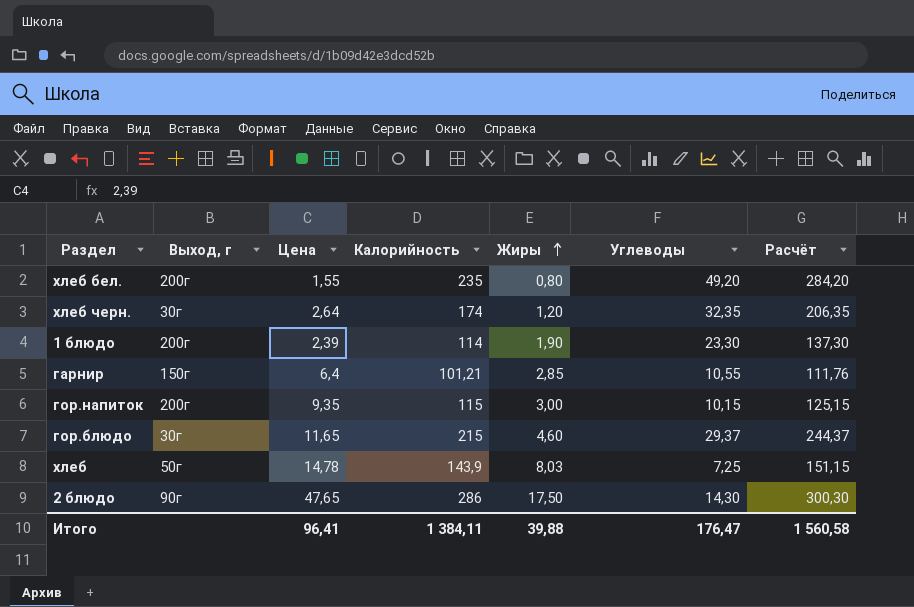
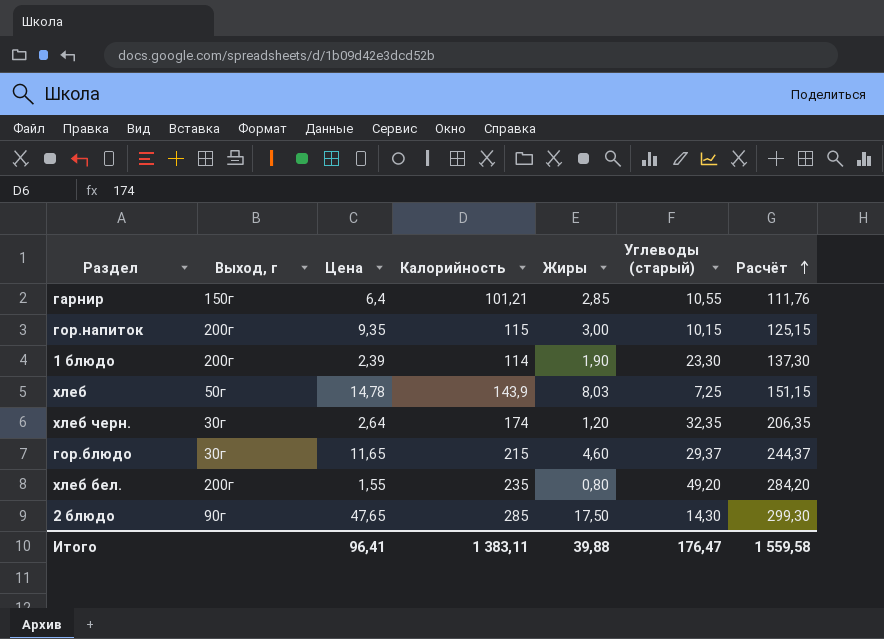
row order: Жиры ascending -> Расчёт ascending
column name: Углеводы -> Углеводы (старый)
2 блюдо | Калорийность: 286 -> 285
2 блюдо | Расчёт: 300,30 -> 299,30
Итого | Калорийность: 1 384,11 -> 1 383,11
Итого | Расчёт: 1 560,58 -> 1 559,58

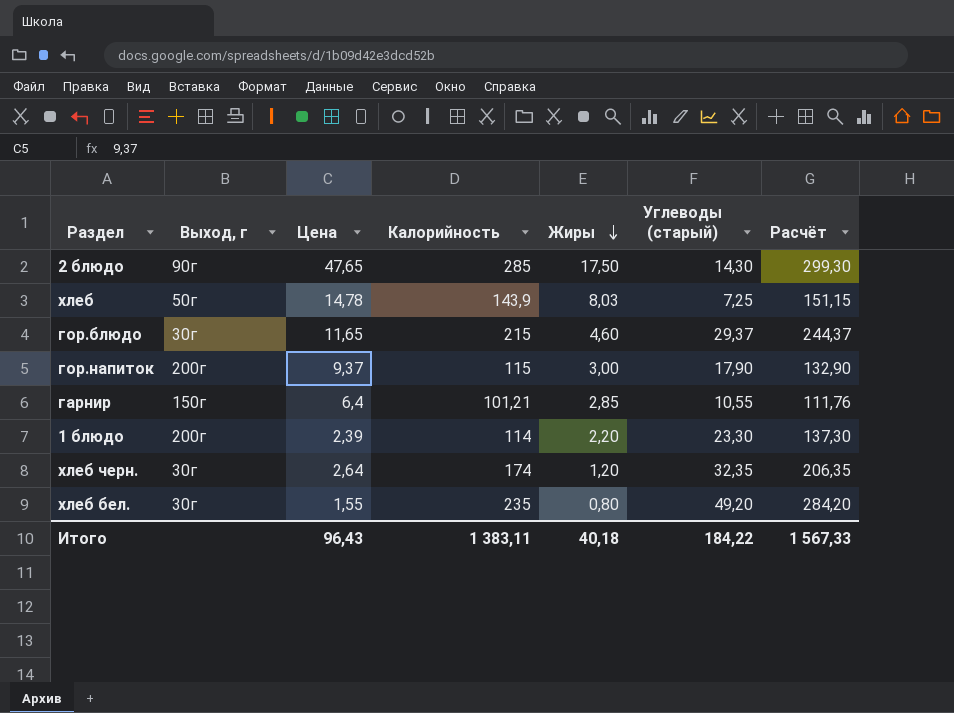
row order: Расчёт ascending -> Жиры descending
гор.напиток | Цена: 9,35 -> 9,37
гор.напиток | Углеводы (старый): 10,15 -> 17,90
гор.напиток | Расчёт: 125,15 -> 132,90
1 блюдо | Жиры: 1,90 -> 2,20
хлеб бел. | Выход, г: 200г -> 30г
Итого | Цена: 96,41 -> 96,43
Итого | Жиры: 39,88 -> 40,18
Итого | Углеводы (старый): 176,47 -> 184,22
Итого | Расчёт: 1 559,58 -> 1 567,33

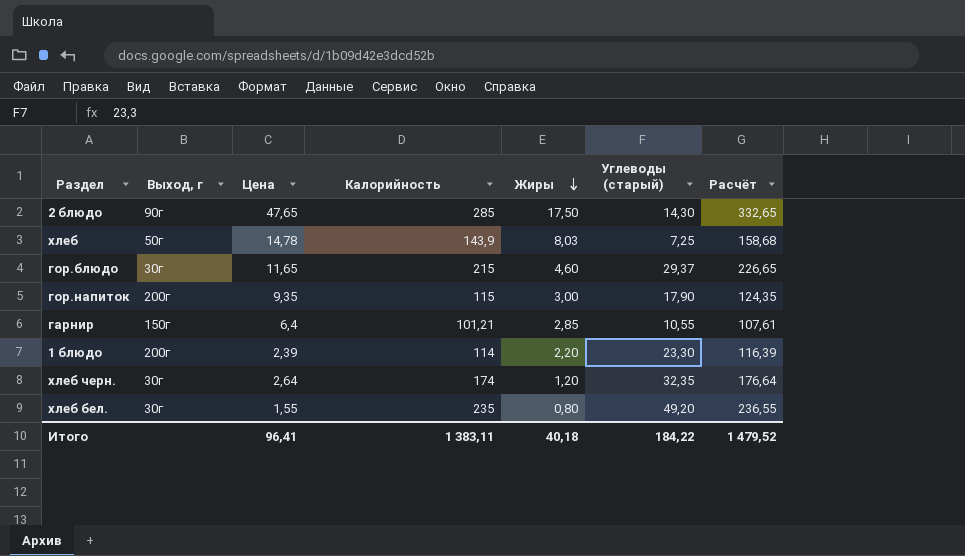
column Расчёт | formula: [Калорийность] + [Углеводы (старый)] -> [Цена] + [Калорийность]
гор.напиток | Цена: 9,37 -> 9,35
Итого | Цена: 96,43 -> 96,41
Итого | Расчёт: 1 567,33 -> 1 479,52

